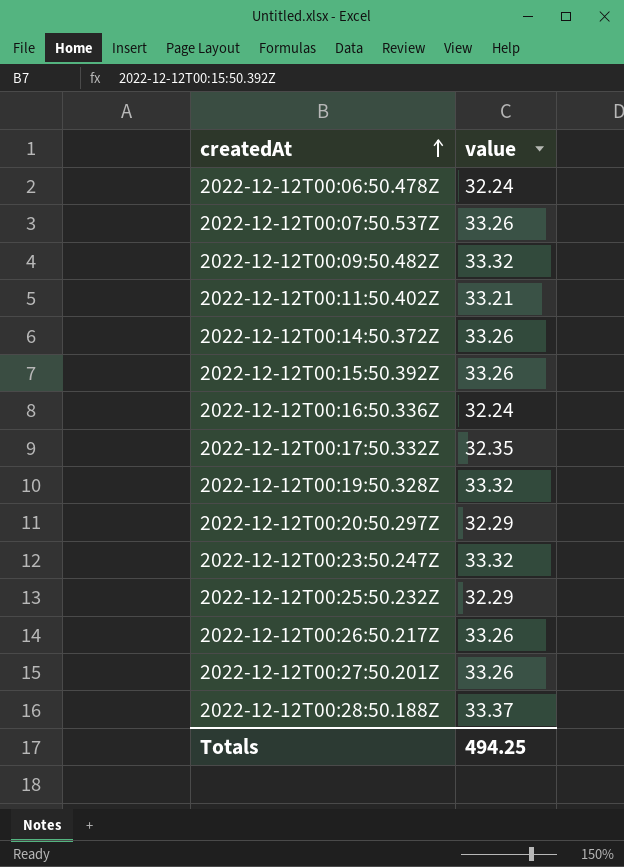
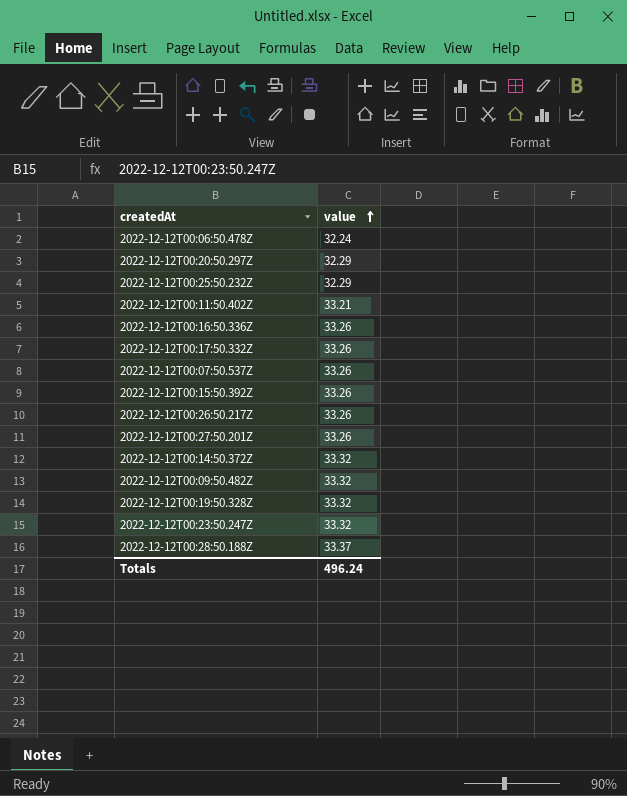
row order: createdAt ascending -> value ascending
2022-12-12T00:16:50.336Z | value: 32.24 -> 33.26
2022-12-12T00:17:50.332Z | value: 32.35 -> 33.26
2022-12-12T00:14:50.372Z | value: 33.26 -> 33.32
Totals | value: 494.25 -> 496.24

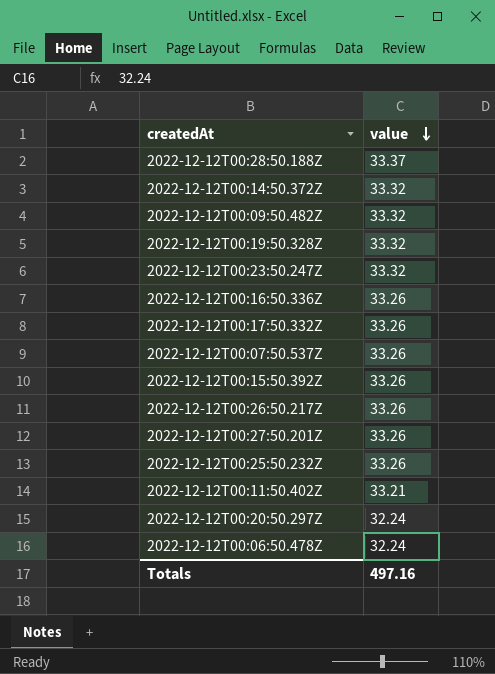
row order: value ascending -> value descending
2022-12-12T00:25:50.232Z | value: 32.29 -> 33.26
2022-12-12T00:20:50.297Z | value: 32.29 -> 32.24
Totals | value: 496.24 -> 497.16

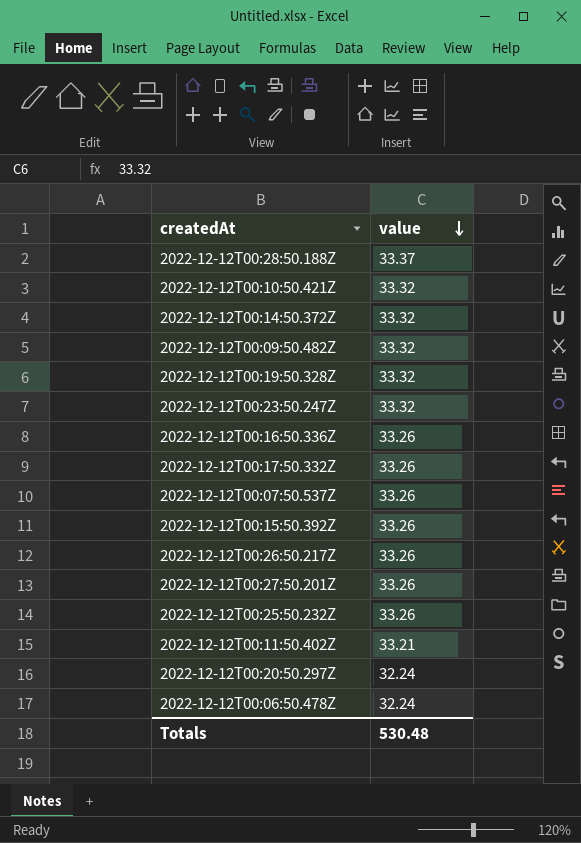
row 2022-12-12T00:10:50.421Z: none -> 33.32
Totals | value: 497.16 -> 530.48

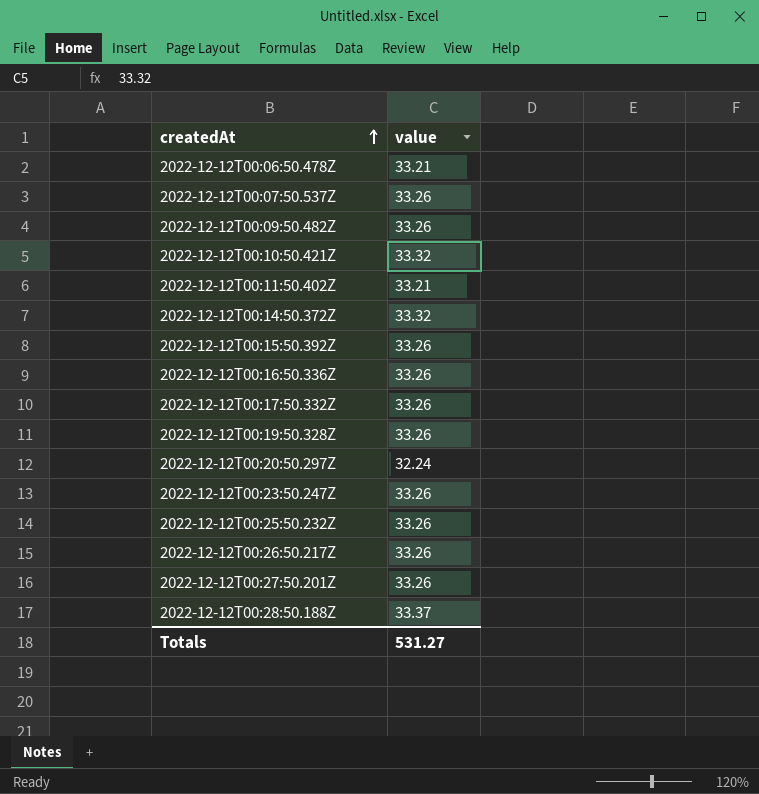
row order: value descending -> createdAt ascending
2022-12-12T00:06:50.478Z | value: 32.24 -> 33.21
2022-12-12T00:09:50.482Z | value: 33.32 -> 33.26
2022-12-12T00:19:50.328Z | value: 33.32 -> 33.26
2022-12-12T00:23:50.247Z | value: 33.32 -> 33.26
Totals | value: 530.48 -> 531.27

